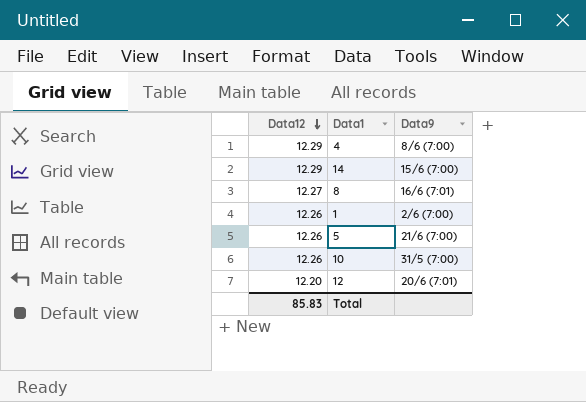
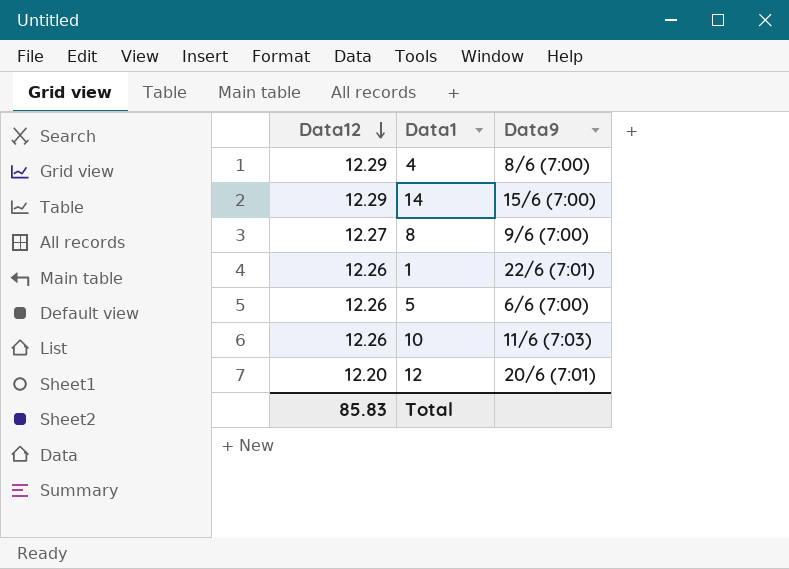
8 | Data9: 16/6 (7:01) -> 9/6 (7:00)
1 | Data9: 2/6 (7:00) -> 22/6 (7:01)
5 | Data9: 21/6 (7:00) -> 6/6 (7:00)
10 | Data9: 31/5 (7:00) -> 11/6 (7:03)

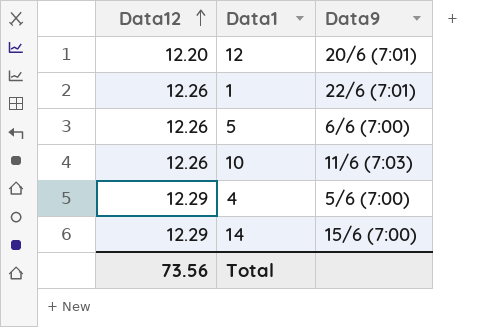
row order: Data12 descending -> Data12 ascending
row 8: 12.27 | 9/6 (7:00) -> none
4 | Data9: 8/6 (7:00) -> 5/6 (7:00)
Total | Data12: 85.83 -> 73.56

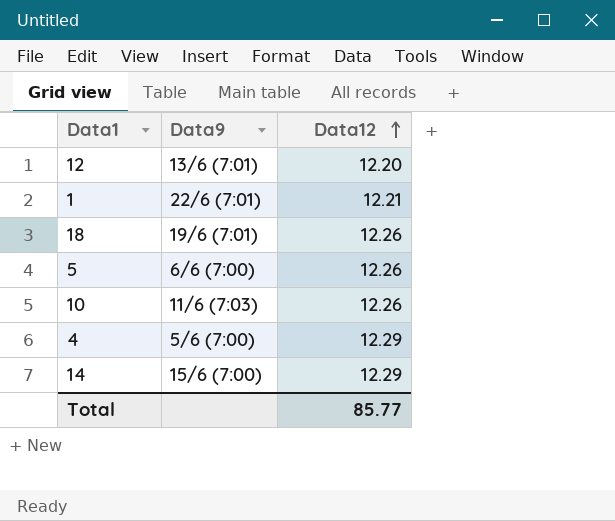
column Data12 | position: 1 -> 3
12 | Data9: 20/6 (7:01) -> 13/6 (7:01)
1 | Data12: 12.26 -> 12.21
row 18: none -> 19/6 (7:01) | 12.26
Total | Data12: 73.56 -> 85.77

